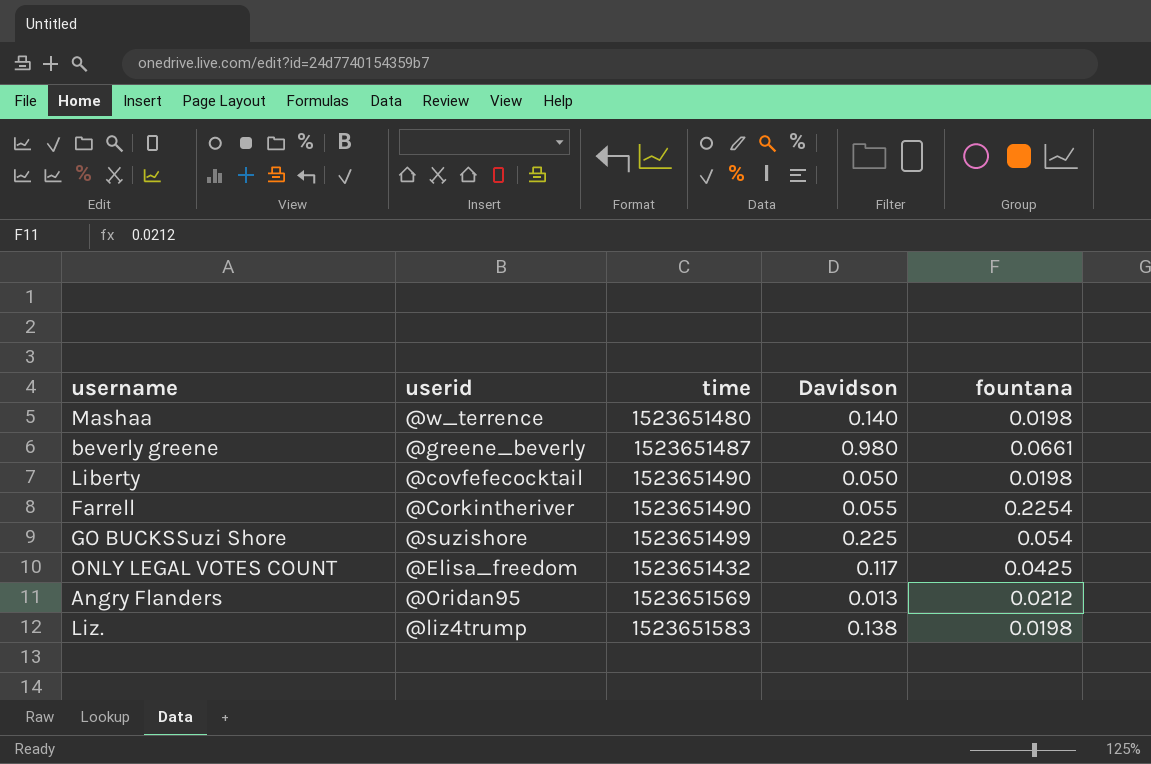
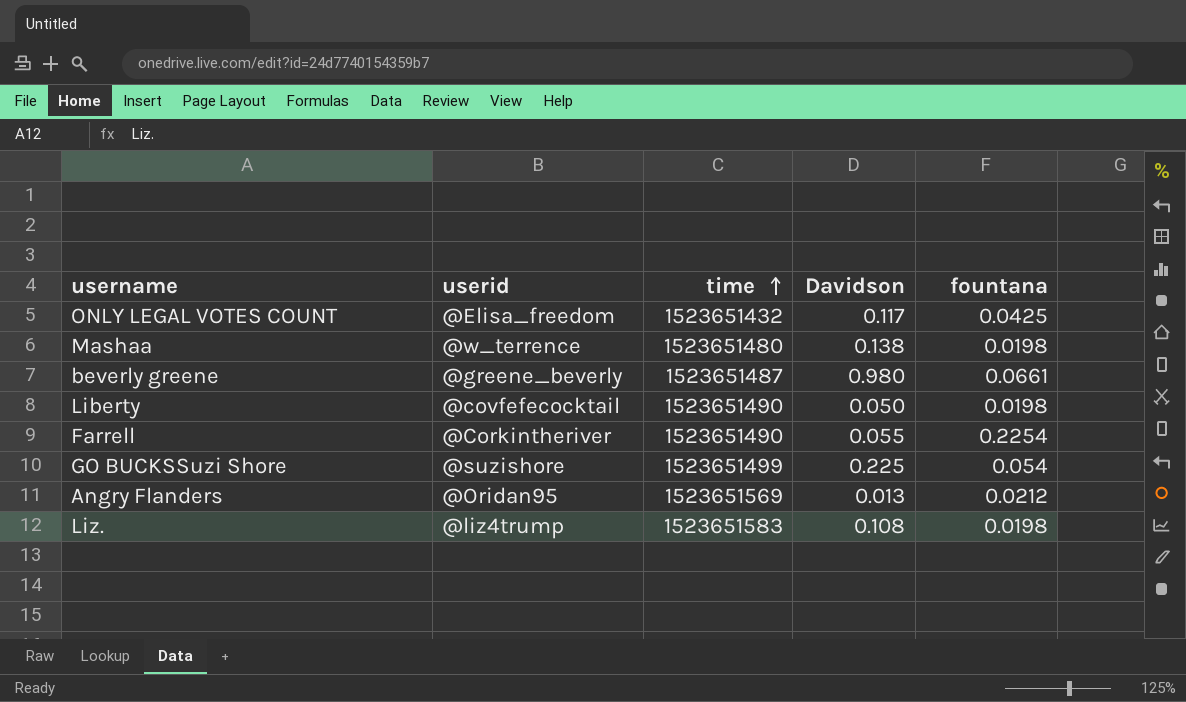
row order: none -> time ascending
Mashaa | Davidson: 0.140 -> 0.138
Liz. | Davidson: 0.138 -> 0.108

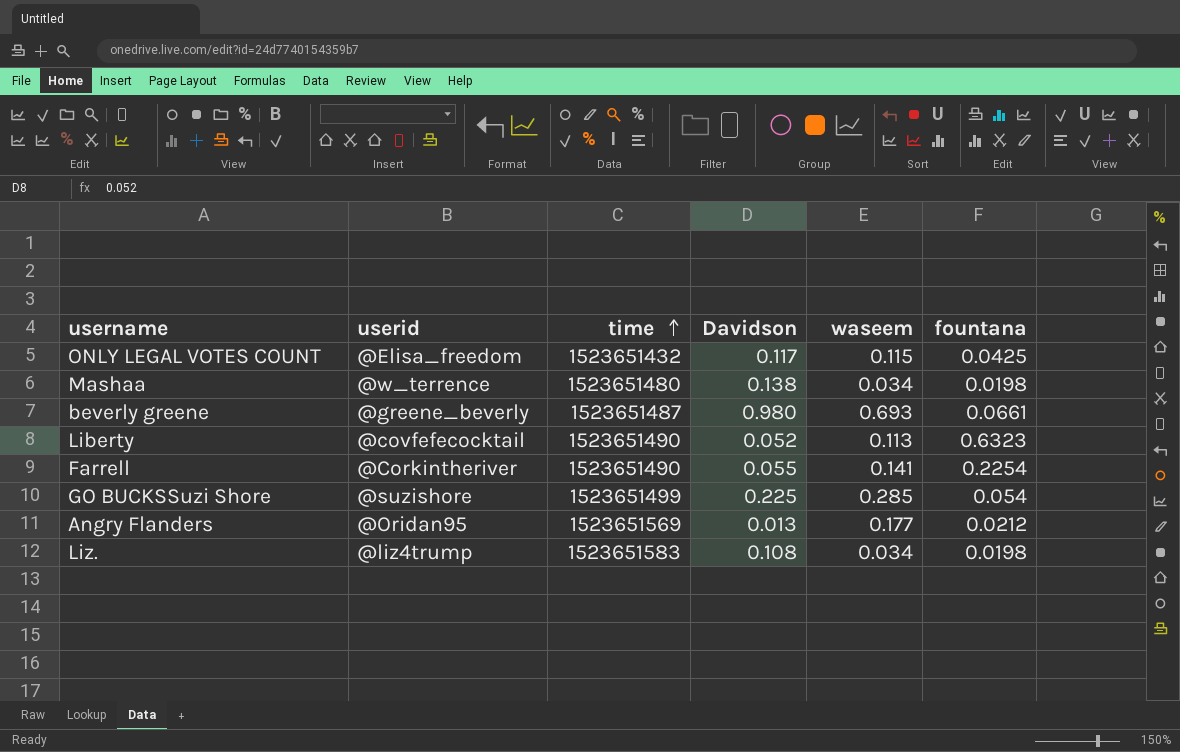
column waseem | position: none -> 5
Liberty | Davidson: 0.050 -> 0.052
Liberty | fountana: 0.0198 -> 0.6323

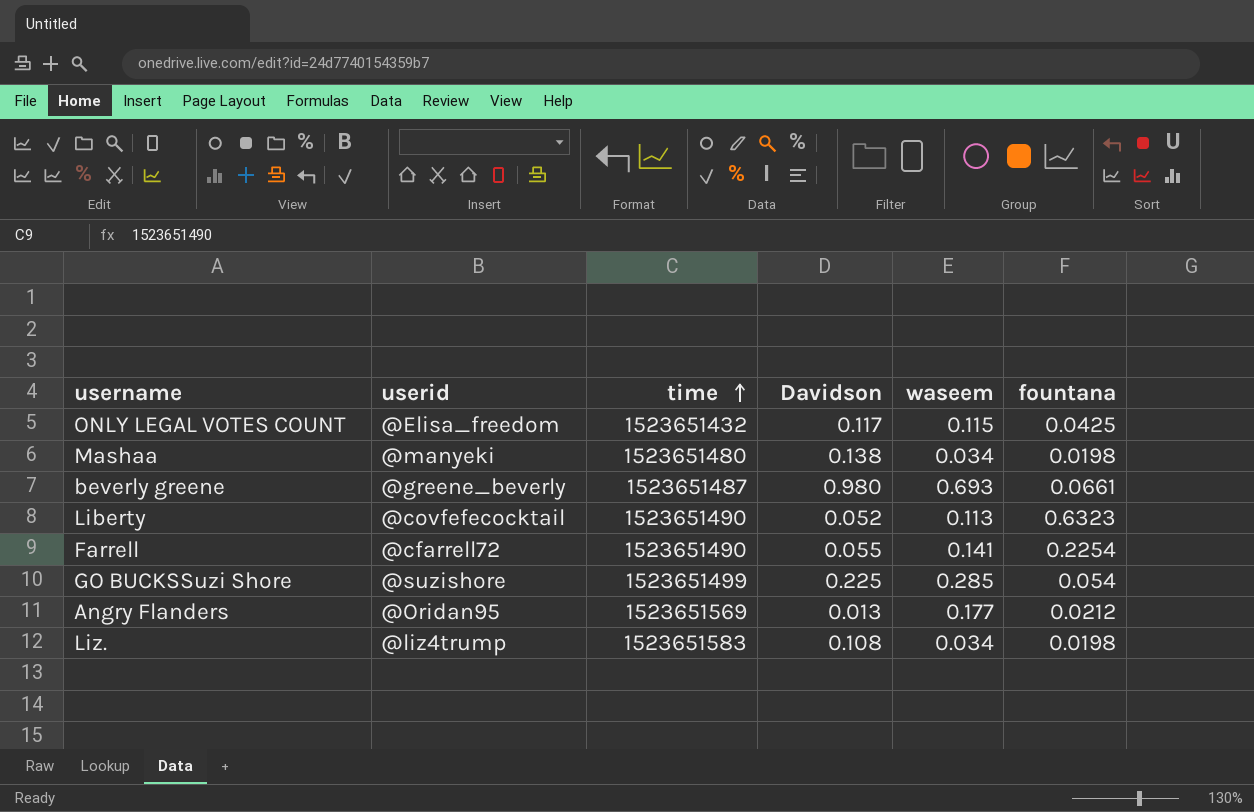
Mashaa | userid: @w_terrence -> @manyeki
Farrell | userid: @Corkintheriver -> @cfarrell72

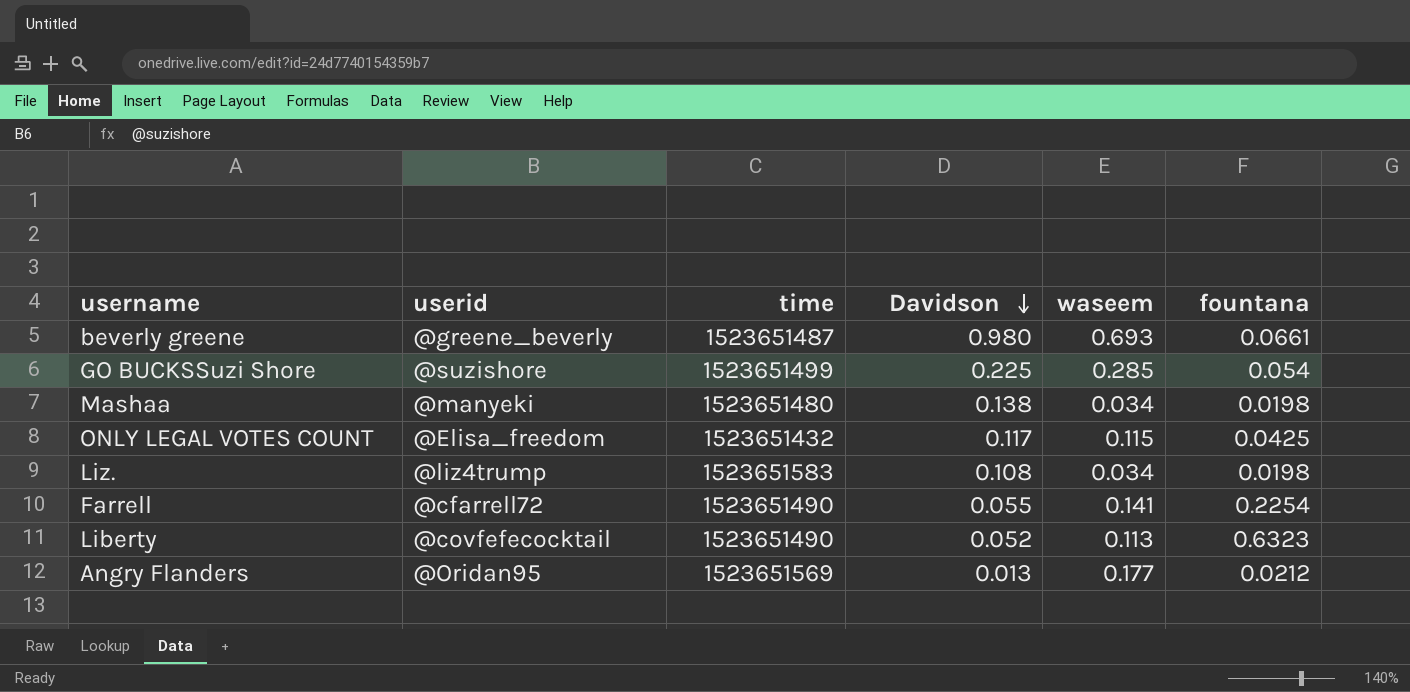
row order: time ascending -> Davidson descending

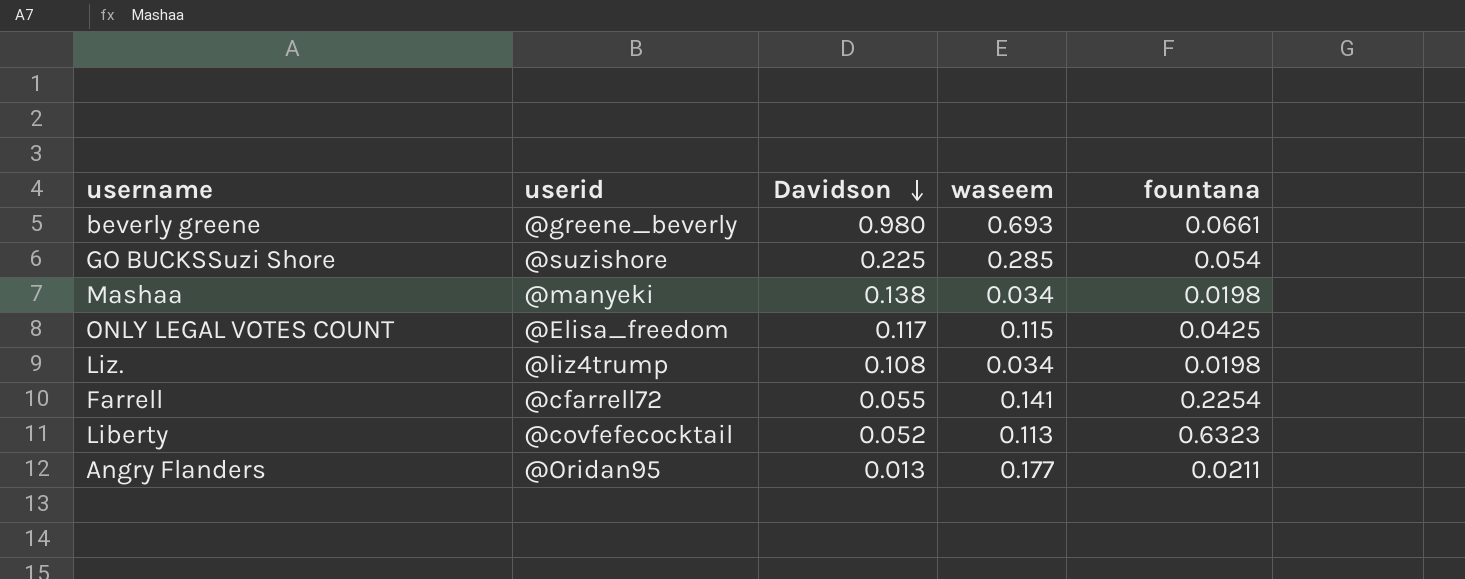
column time | position: 3 -> none
Angry Flanders | fountana: 0.0212 -> 0.0211

